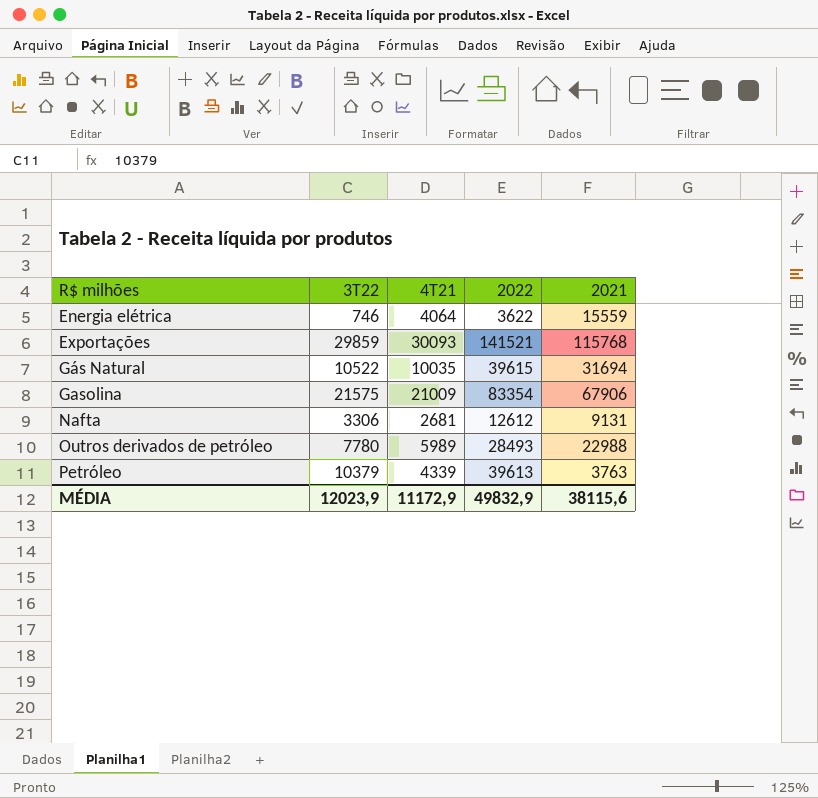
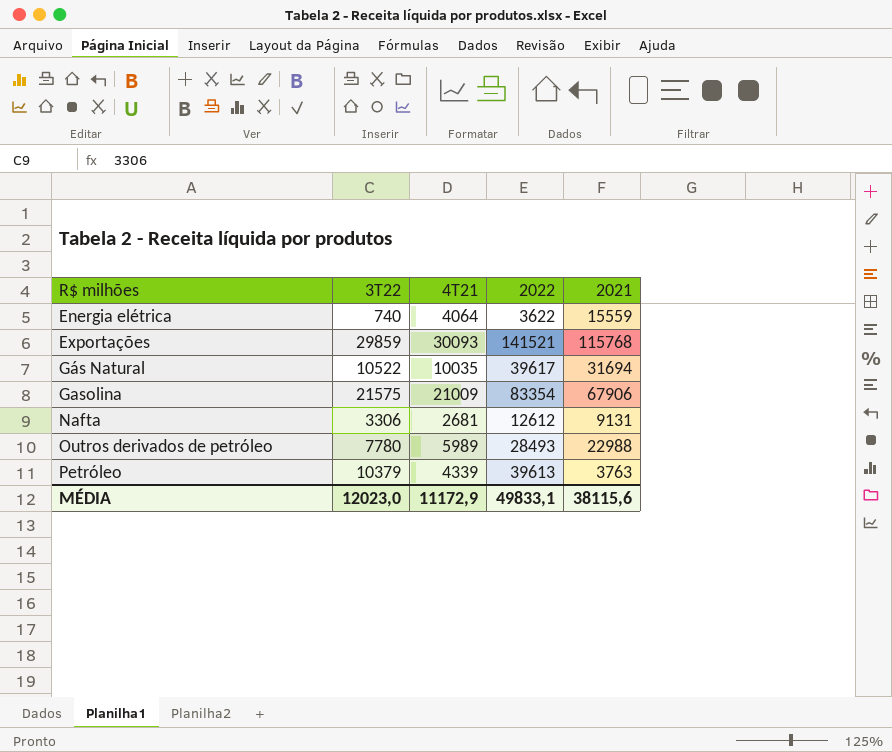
Energia elétrica | 3T22: 746 -> 740
Gás Natural | 2022: 39615 -> 39617
MÉDIA | 3T22: 12023,9 -> 12023,0
MÉDIA | 2022: 49832,9 -> 49833,1

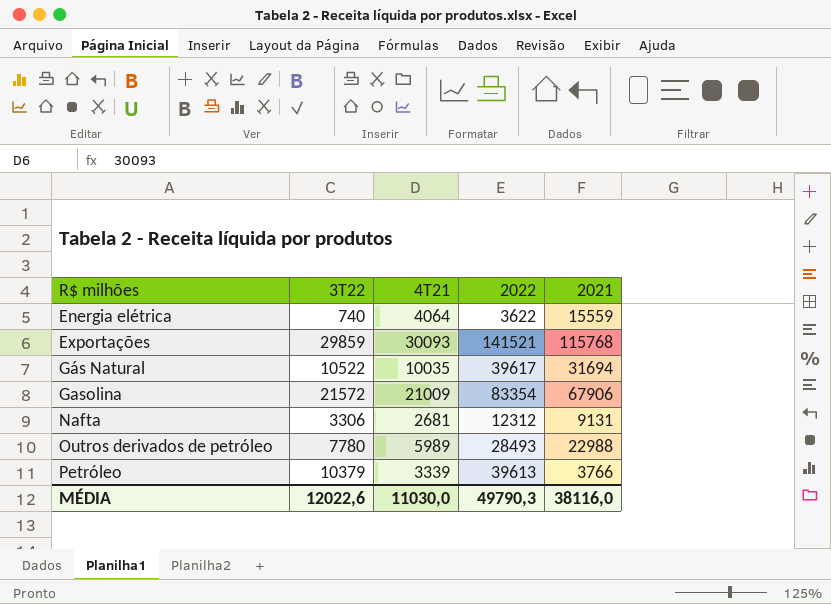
Gasolina | 3T22: 21575 -> 21572
Nafta | 2022: 12612 -> 12312
Petróleo | 4T21: 4339 -> 3339
Petróleo | 2021: 3763 -> 3766
MÉDIA | 3T22: 12023,0 -> 12022,6
MÉDIA | 4T21: 11172,9 -> 11030,0
MÉDIA | 2022: 49833,1 -> 49790,3
MÉDIA | 2021: 38115,6 -> 38116,0

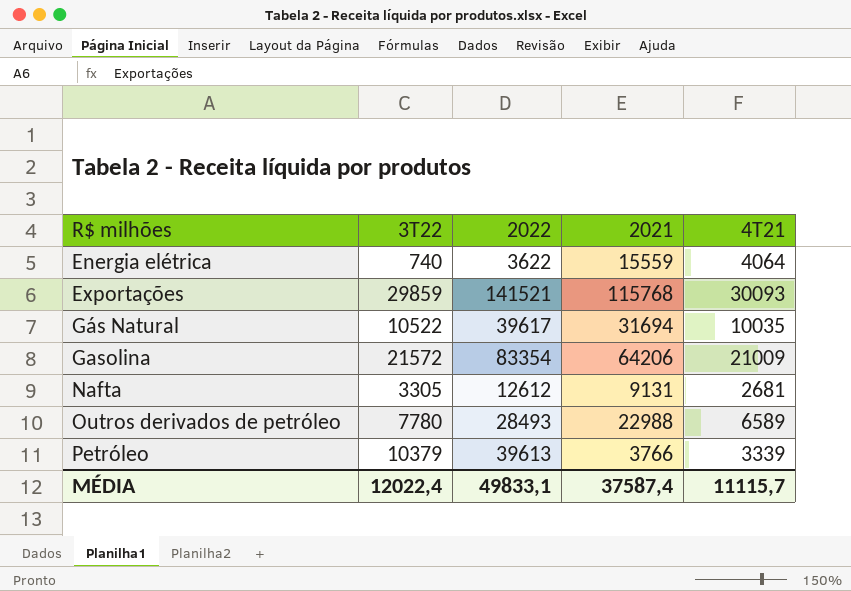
column 4T21 | position: 3 -> 5
Gasolina | 2021: 67906 -> 64206
Nafta | 3T22: 3306 -> 3305
Nafta | 2022: 12312 -> 12612
Outros derivados de petróleo | 4T21: 5989 -> 6589
MÉDIA | 3T22: 12022,6 -> 12022,4
MÉDIA | 2022: 49790,3 -> 49833,1
MÉDIA | 2021: 38116,0 -> 37587,4
MÉDIA | 4T21: 11030,0 -> 11115,7

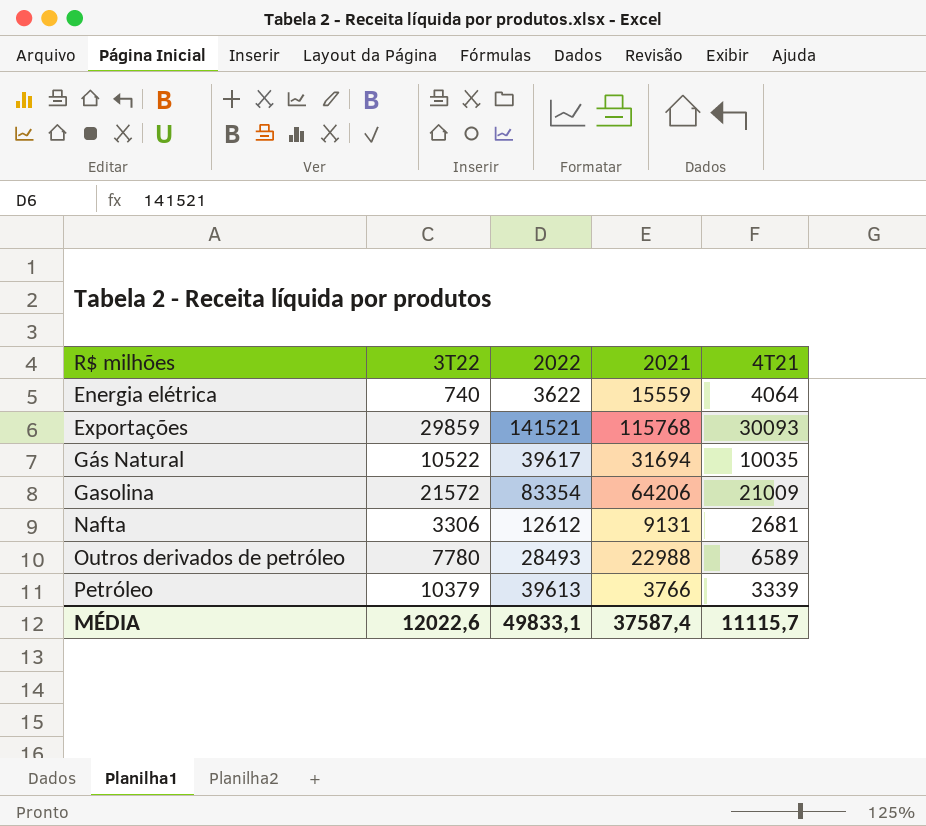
Nafta | 3T22: 3305 -> 3306
MÉDIA | 3T22: 12022,4 -> 12022,6

